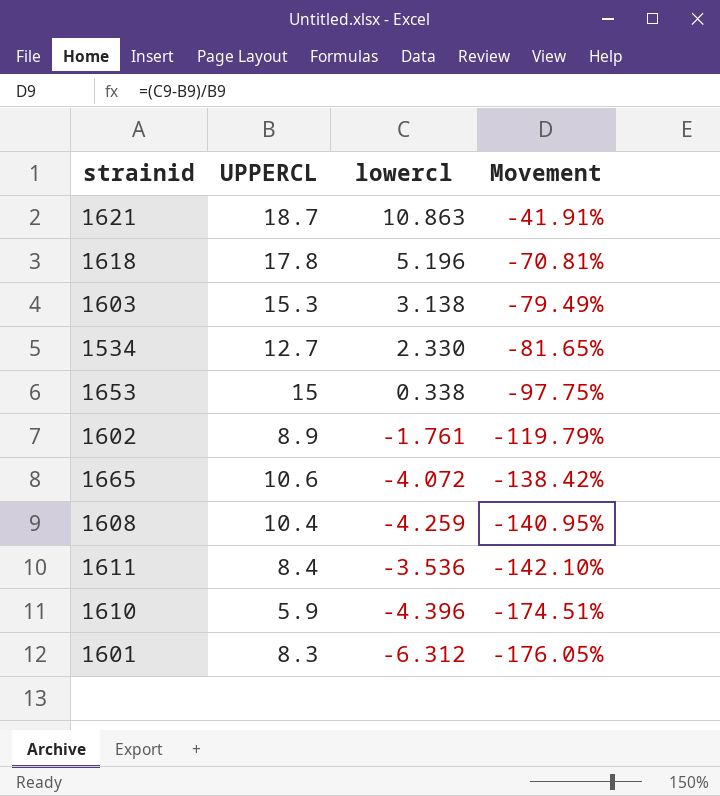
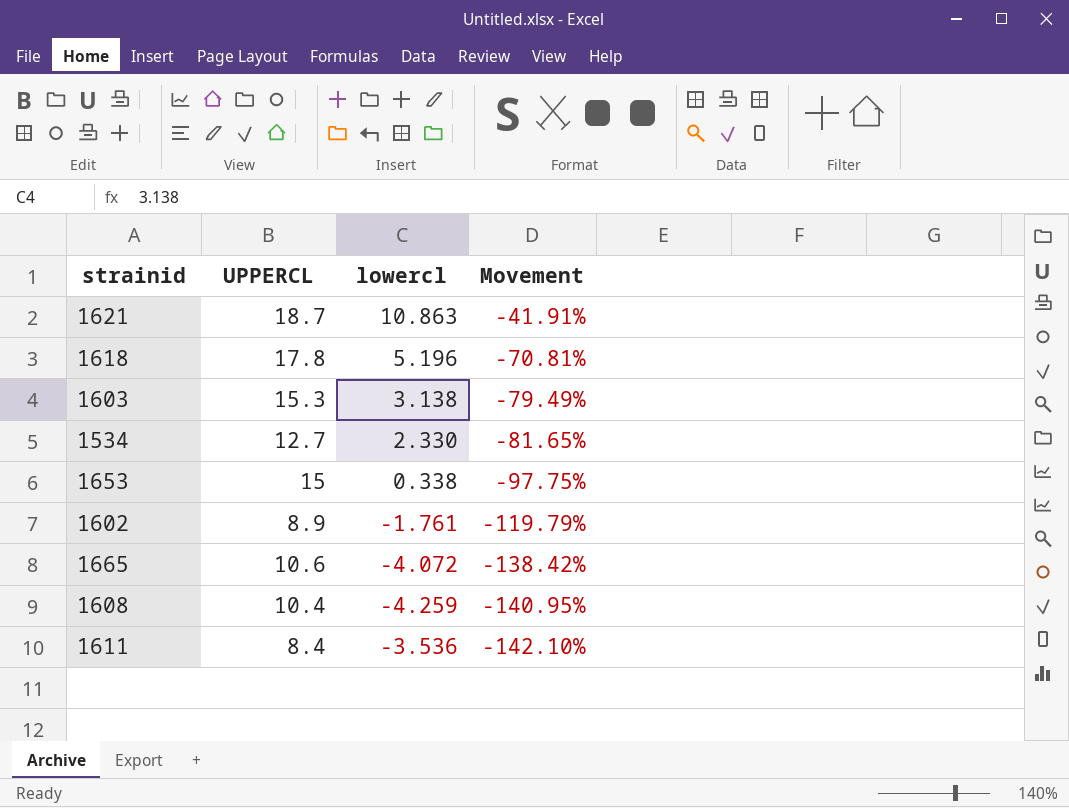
row 1610: 5.9 | -4.396 | -174.51% -> none
row 1601: 8.3 | -6.312 | -176.05% -> none

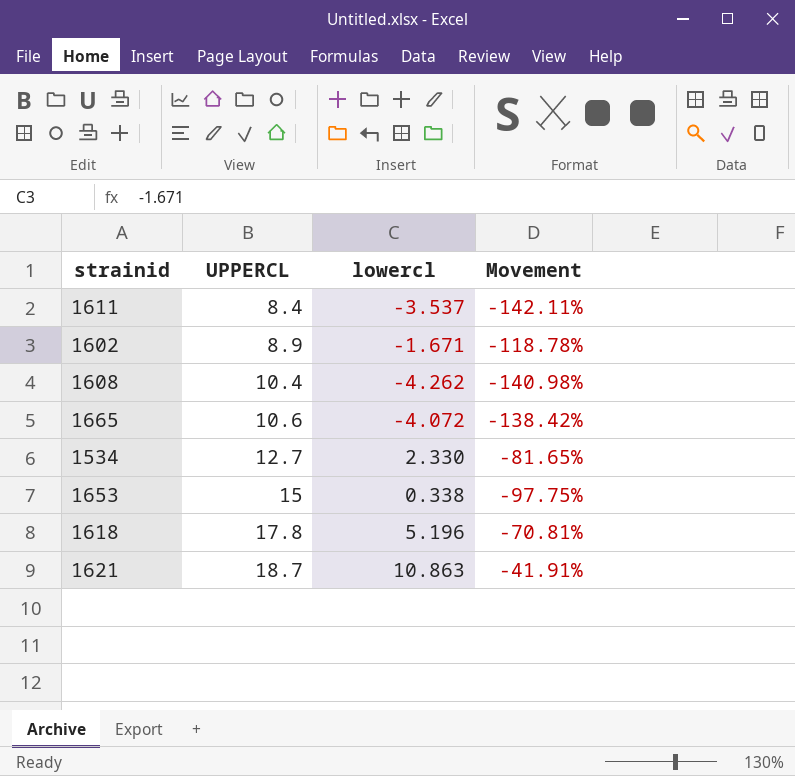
row order: Movement descending -> UPPERCL ascending
row 1603: 15.3 | 3.138 | -79.49% -> none
1611 | lowercl: -3.536 -> -3.537
1611 | Movement: -142.10% -> -142.11%
1602 | lowercl: -1.761 -> -1.671
1602 | Movement: -119.79% -> -118.78%
1608 | lowercl: -4.259 -> -4.262
1608 | Movement: -140.95% -> -140.98%

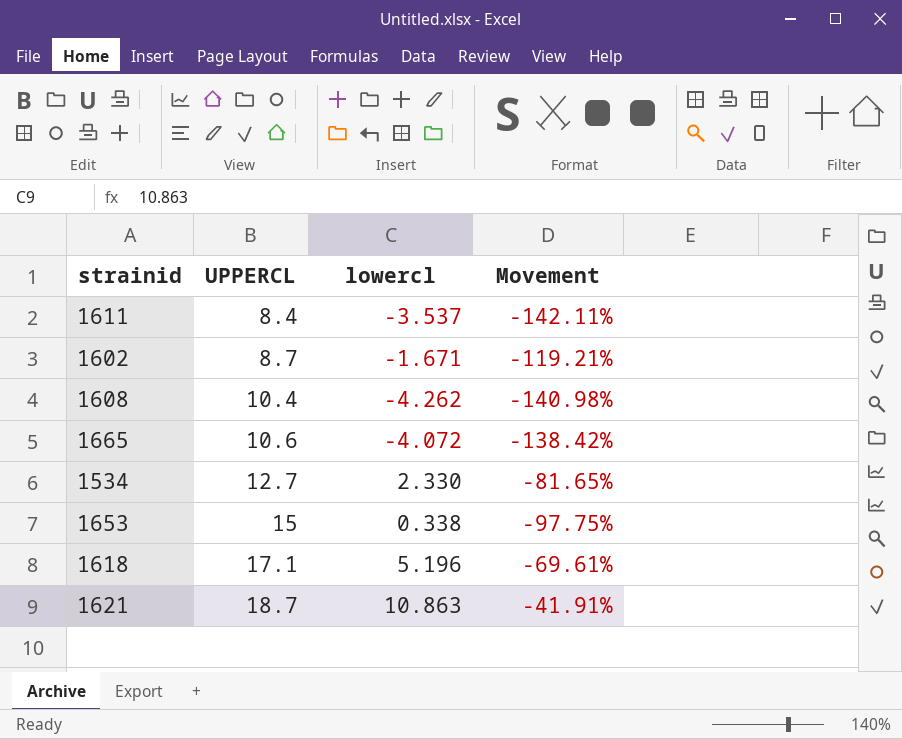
1602 | UPPERCL: 8.9 -> 8.7
1602 | Movement: -118.78% -> -119.21%
1618 | UPPERCL: 17.8 -> 17.1
1618 | Movement: -70.81% -> -69.61%

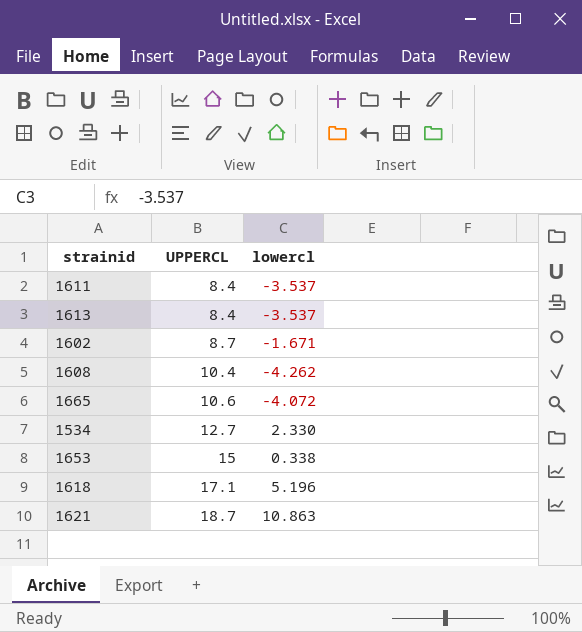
column Movement | formula: ([lowercl] - [UPPERCL]) / [UPPERCL] -> none
row 1613: none -> 8.4 | -3.537

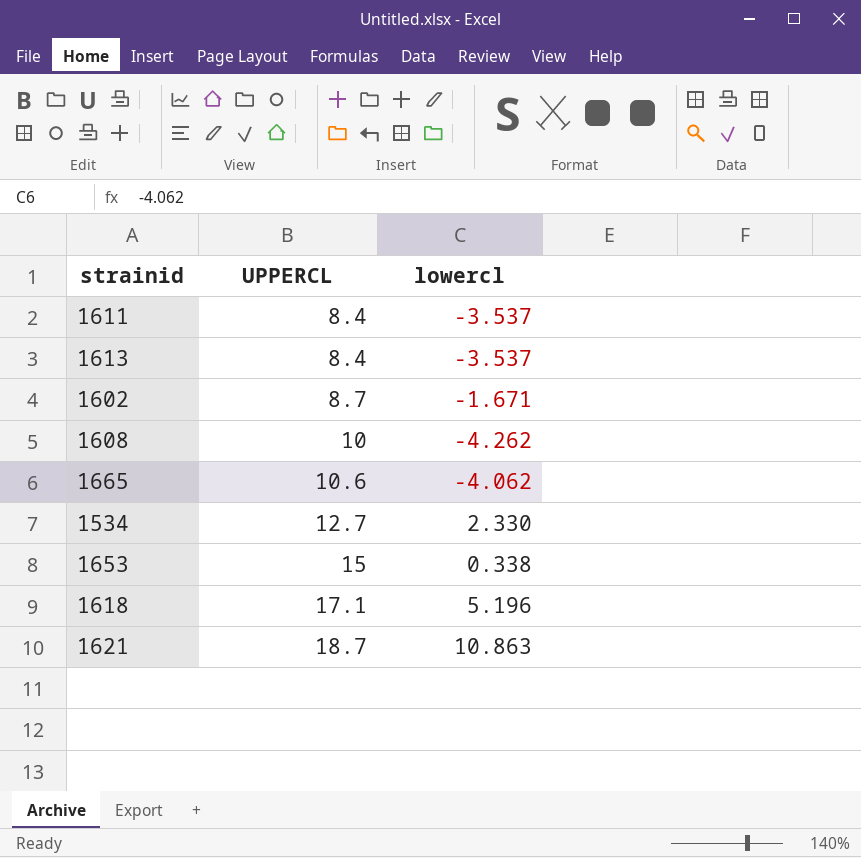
1608 | UPPERCL: 10.4 -> 10
1665 | lowercl: -4.072 -> -4.062

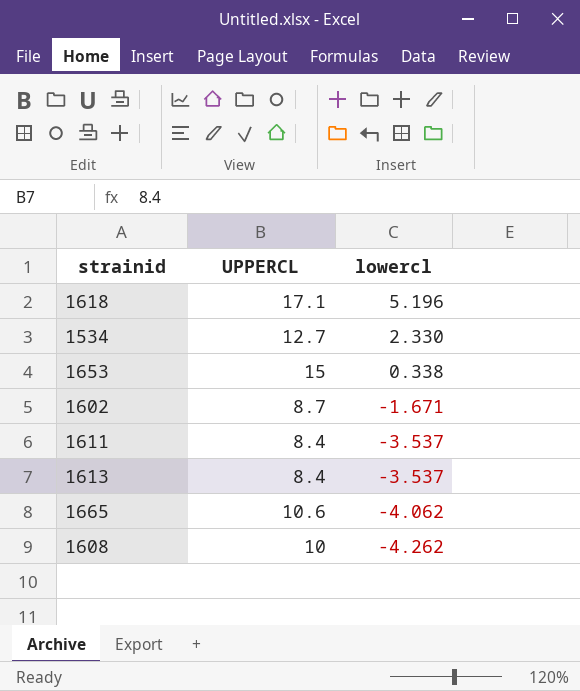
row order: UPPERCL ascending -> lowercl descending
row 1621: 18.7 | 10.863 -> none

